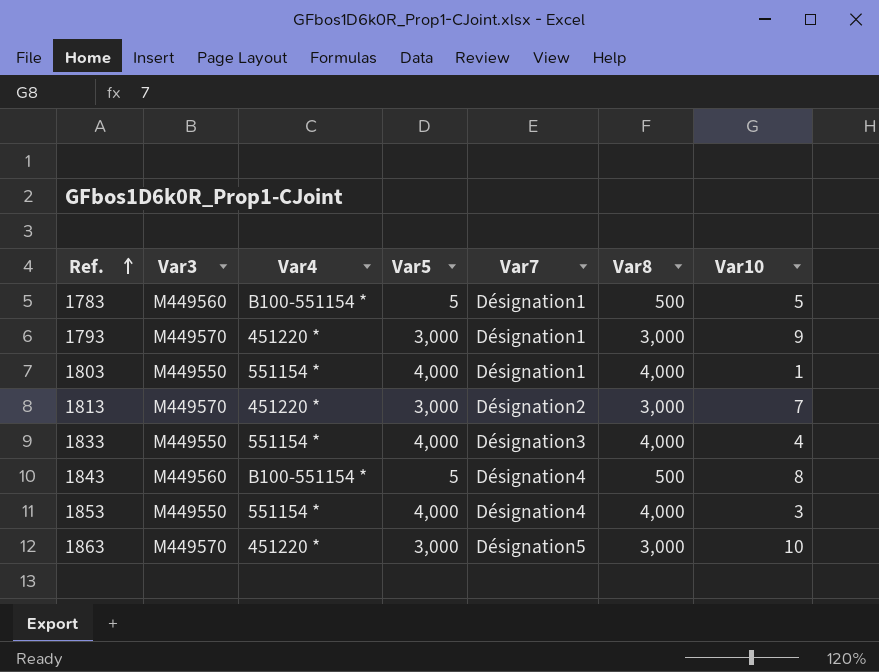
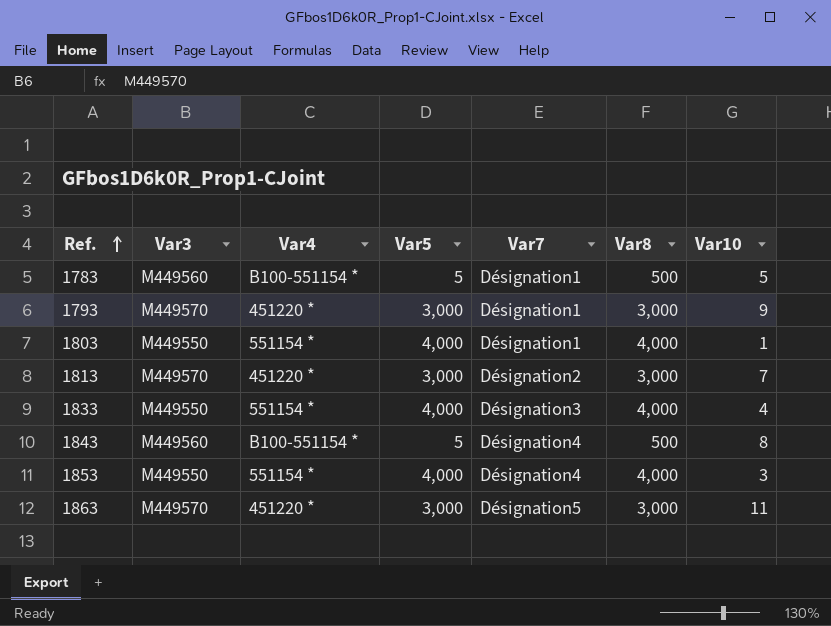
1863 | Var10: 10 -> 11

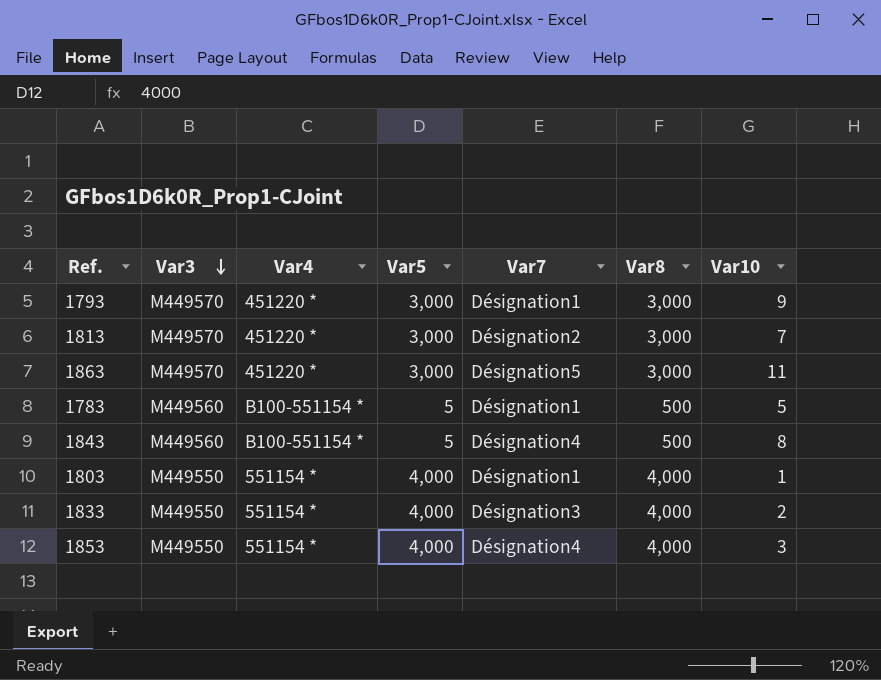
row order: Ref. ascending -> Var3 descending
1833 | Var10: 4 -> 2

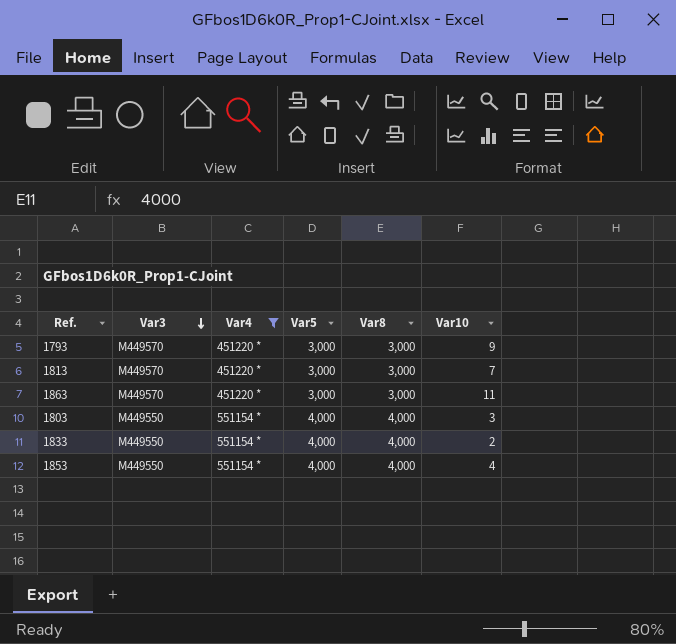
filter: none -> Var4 != B100-551154 *
column Var7 | position: 5 -> none
1803 | Var10: 1 -> 3
1853 | Var10: 3 -> 4

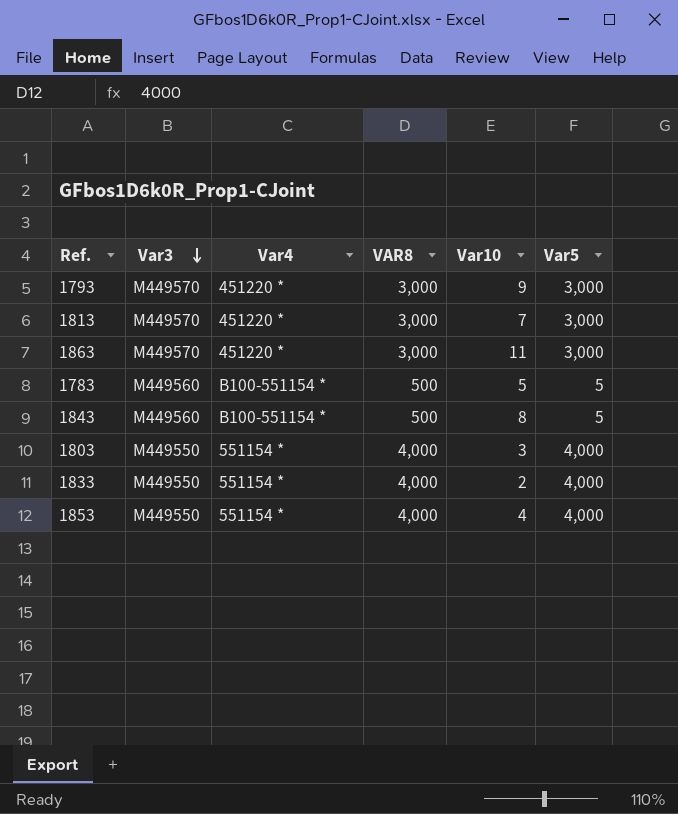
filter: Var4 != B100-551154 * -> none
column name: Var8 -> VAR8
column Var5 | position: 4 -> 6

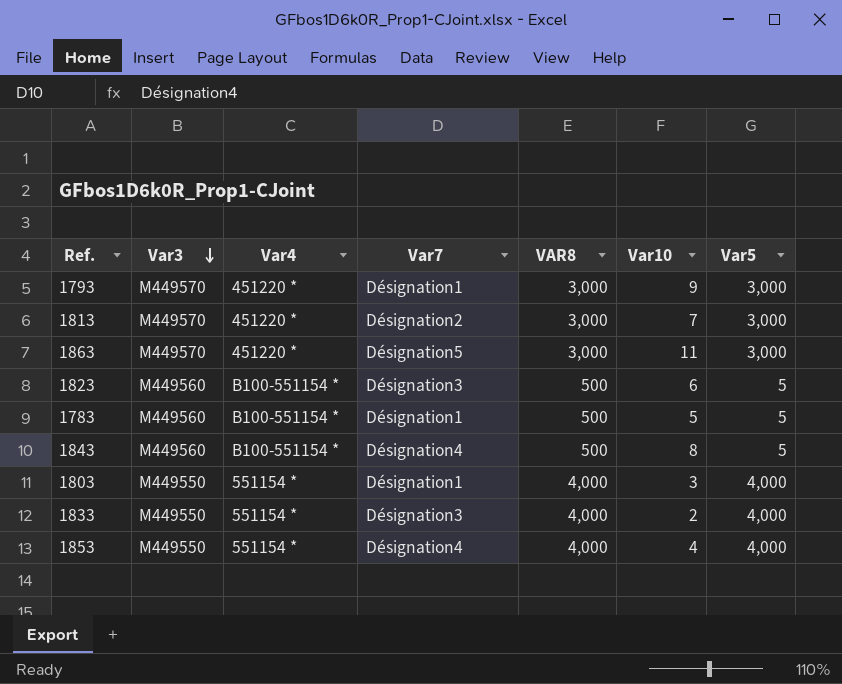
column Var7 | position: none -> 4
row 1823: none -> M449560 | B100-551154 * | Désignation3 | 500 | 6 | 5

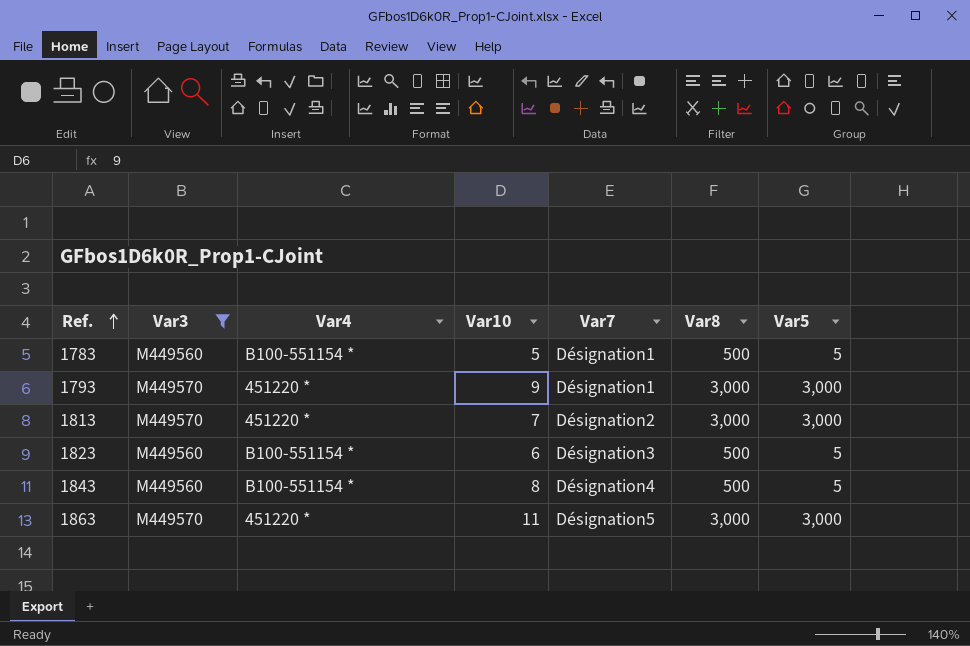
filter: none -> Var3 != M449550
row order: Var3 descending -> Ref. ascending
column Var10 | position: 6 -> 4
column name: VAR8 -> Var8

